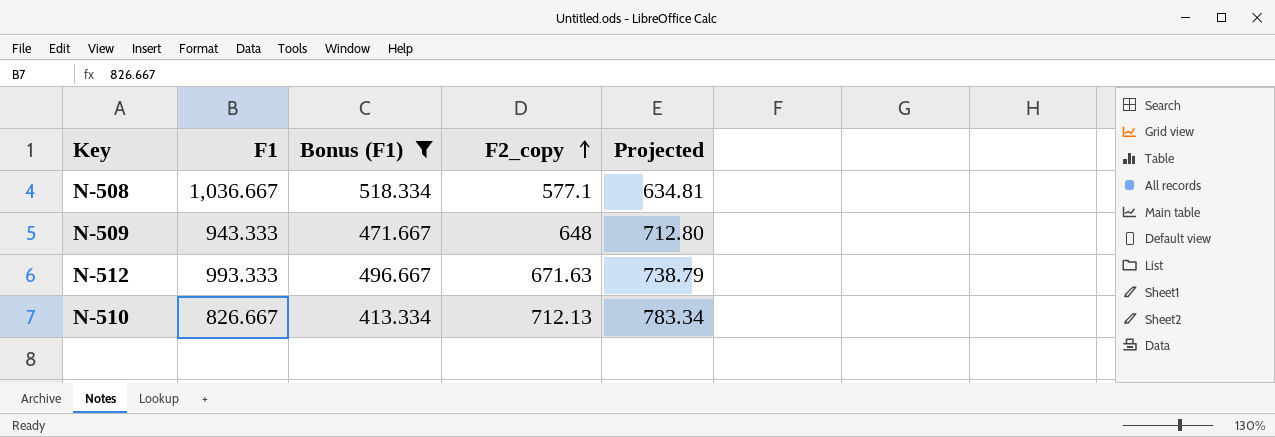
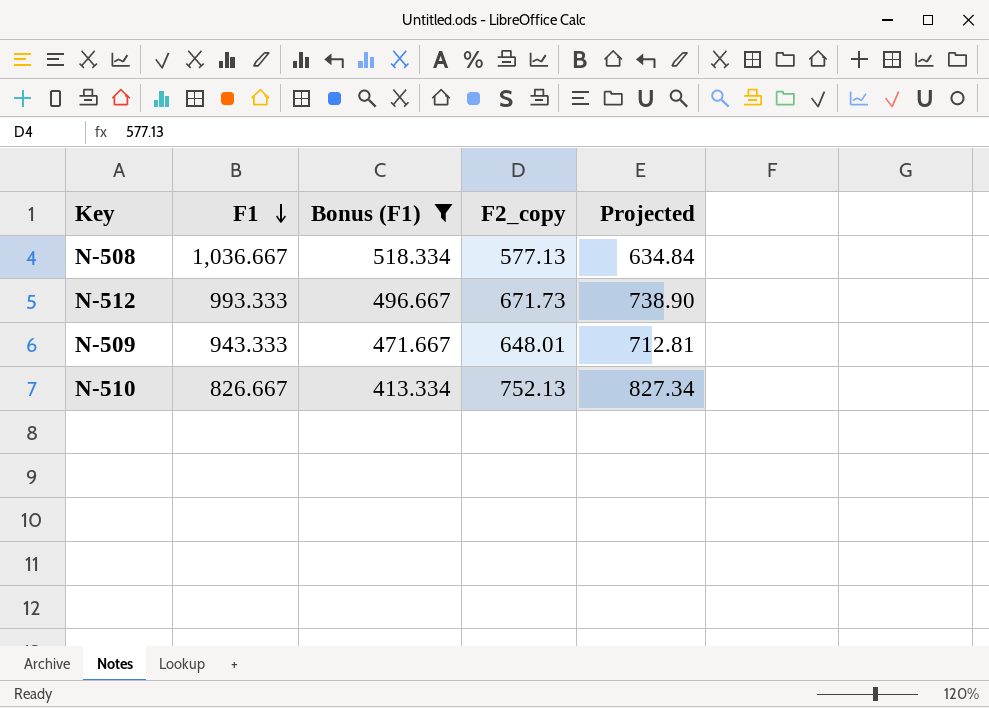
row order: F2_copy ascending -> F1 descending
N-508 | F2_copy: 577.1 -> 577.13
N-508 | Projected: 634.81 -> 634.84
N-512 | F2_copy: 671.63 -> 671.73
N-512 | Projected: 738.79 -> 738.90
N-509 | F2_copy: 648 -> 648.01
N-509 | Projected: 712.80 -> 712.81
N-510 | F2_copy: 712.13 -> 752.13
N-510 | Projected: 783.34 -> 827.34

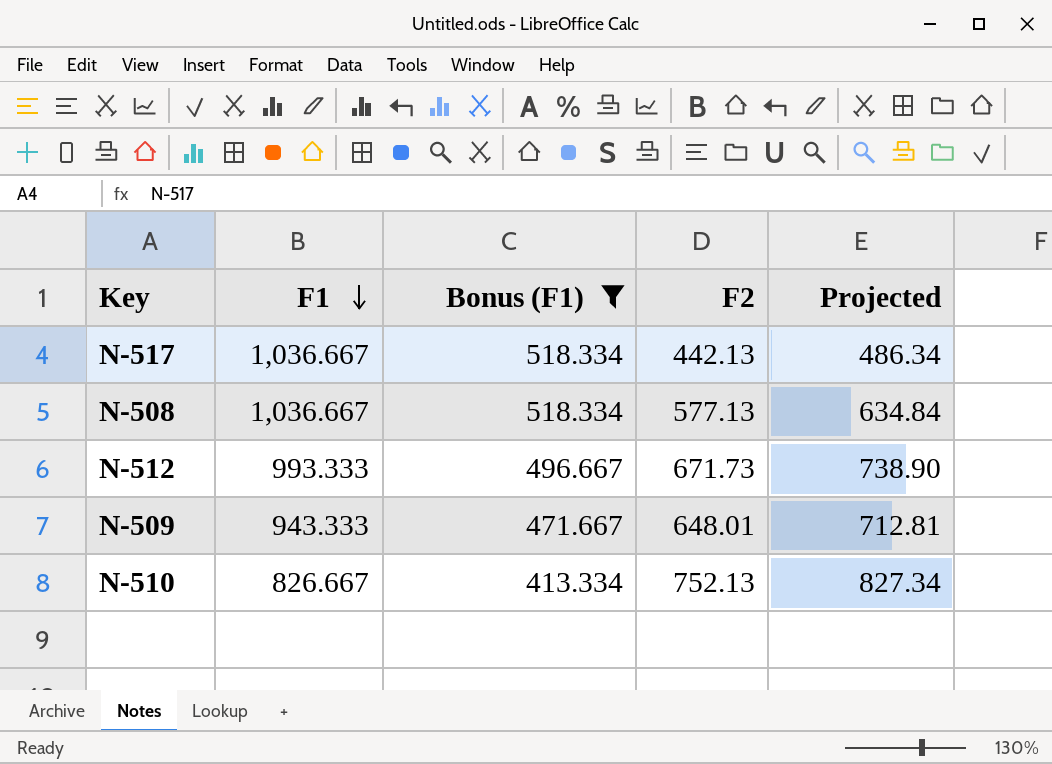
column name: F2_copy -> F2
row N-517: none -> 1,036.667 | 518.334 | 442.13 | 486.34

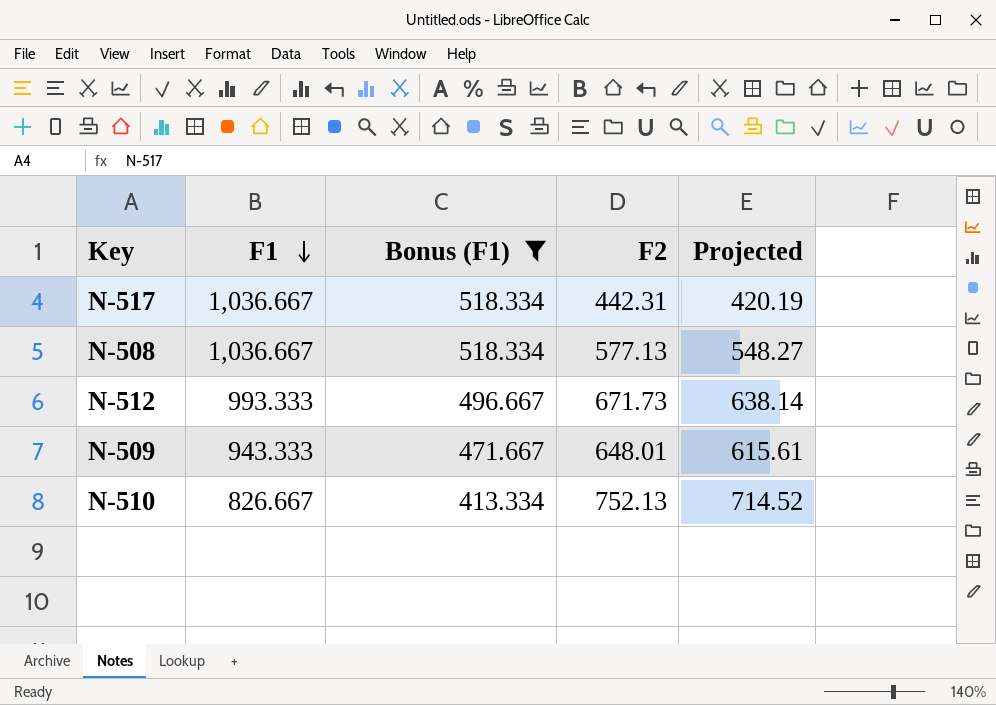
column Projected | formula: [F2] * 1.1 -> [F2] * 0.95
N-517 | F2: 442.13 -> 442.31

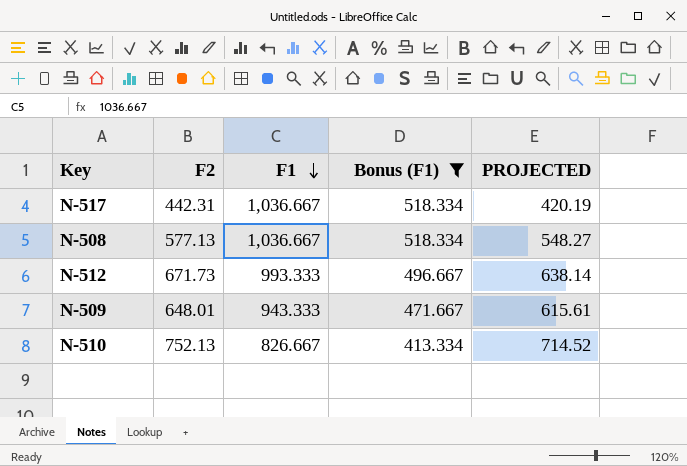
column F2 | position: 4 -> 2
column name: Projected -> PROJECTED

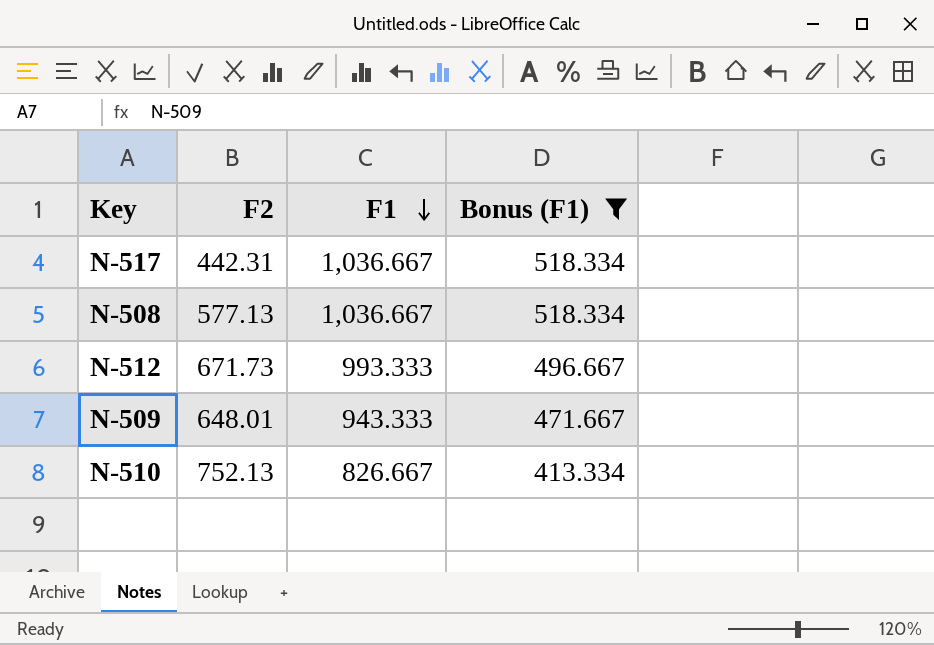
column PROJECTED | formula: [F2] * 0.95 -> none

